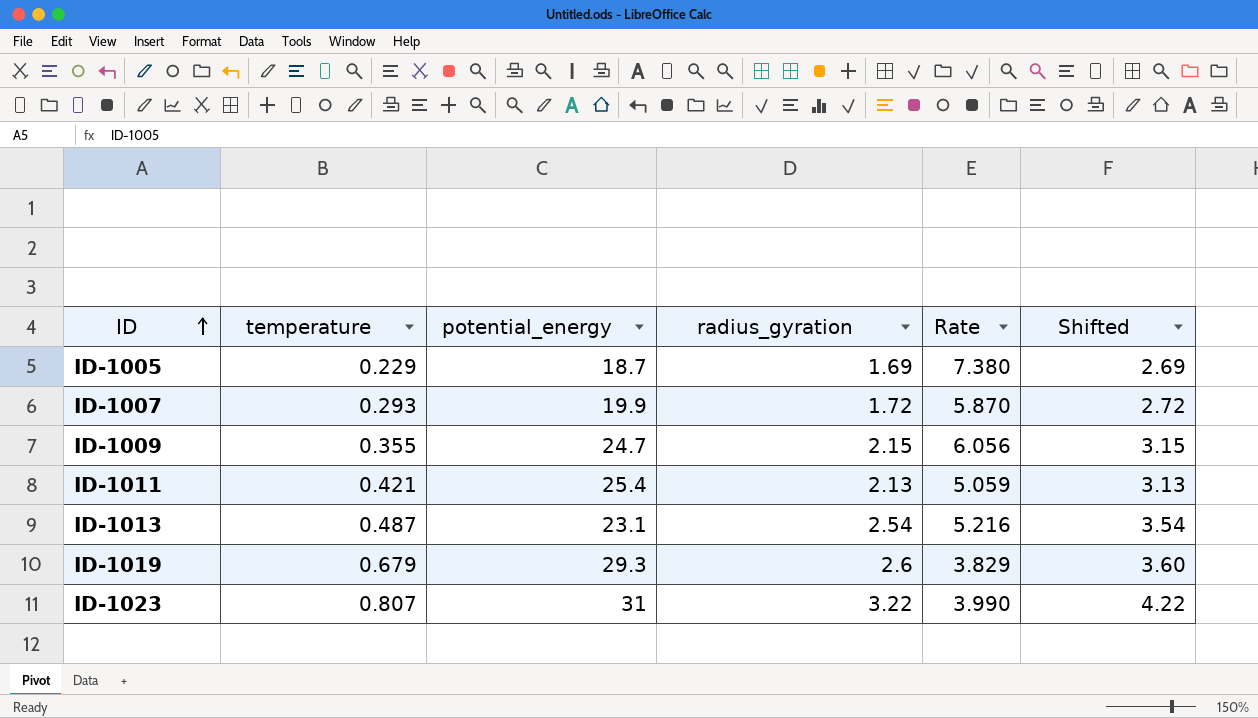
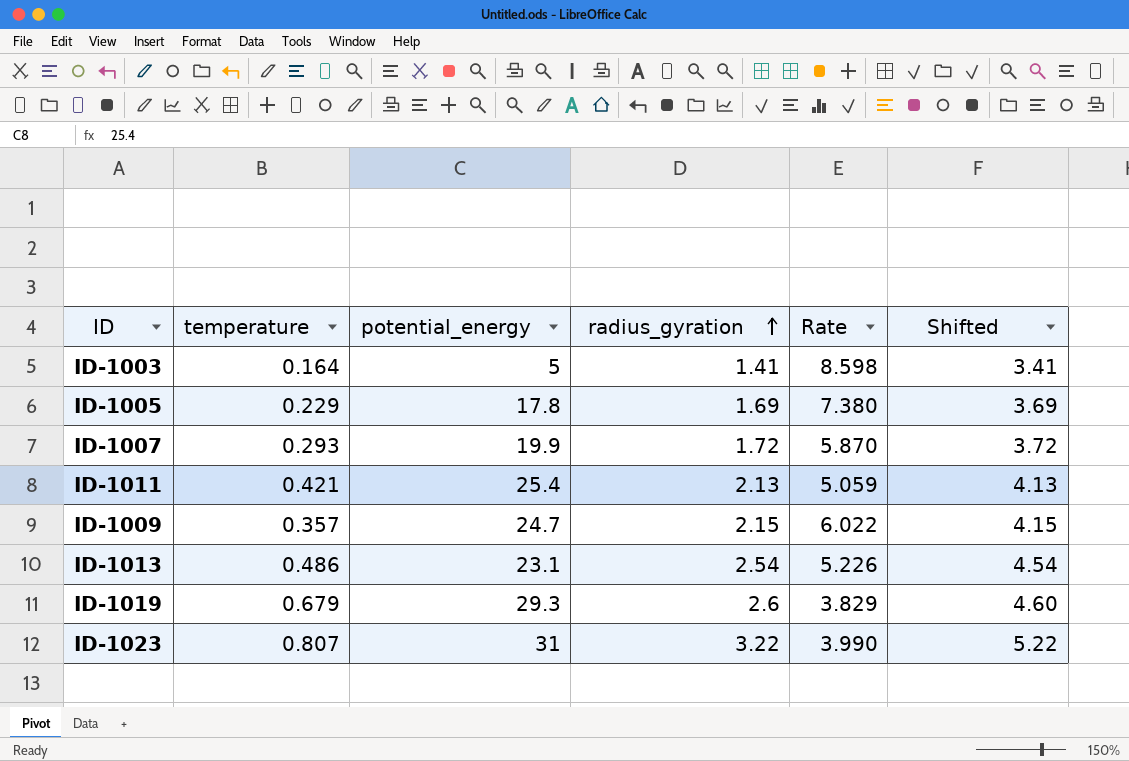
row order: ID ascending -> radius_gyration ascending
column Shifted | formula: [radius_gyration] + 1 -> [radius_gyration] + 2
row ID-1003: none -> 0.164 | 5 | 1.41 | 8.598 | 3.41
ID-1005 | potential_energy: 18.7 -> 17.8
ID-1009 | temperature: 0.355 -> 0.357
ID-1009 | Rate: 6.056 -> 6.022
ID-1013 | temperature: 0.487 -> 0.486
ID-1013 | Rate: 5.216 -> 5.226

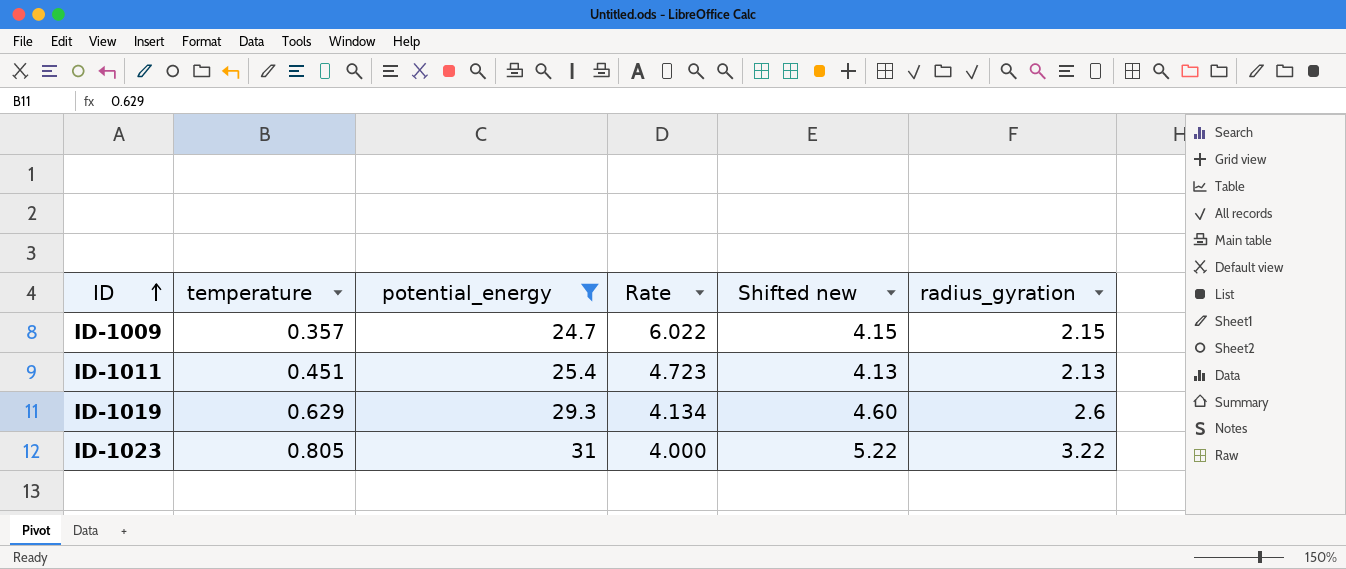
filter: none -> potential_energy >= 24.7
row order: radius_gyration ascending -> ID ascending
column name: Shifted -> Shifted new
column radius_gyration | position: 4 -> 6
ID-1011 | temperature: 0.421 -> 0.451
ID-1011 | Rate: 5.059 -> 4.723
ID-1019 | temperature: 0.679 -> 0.629
ID-1019 | Rate: 3.829 -> 4.134
ID-1023 | temperature: 0.807 -> 0.805
ID-1023 | Rate: 3.990 -> 4.000

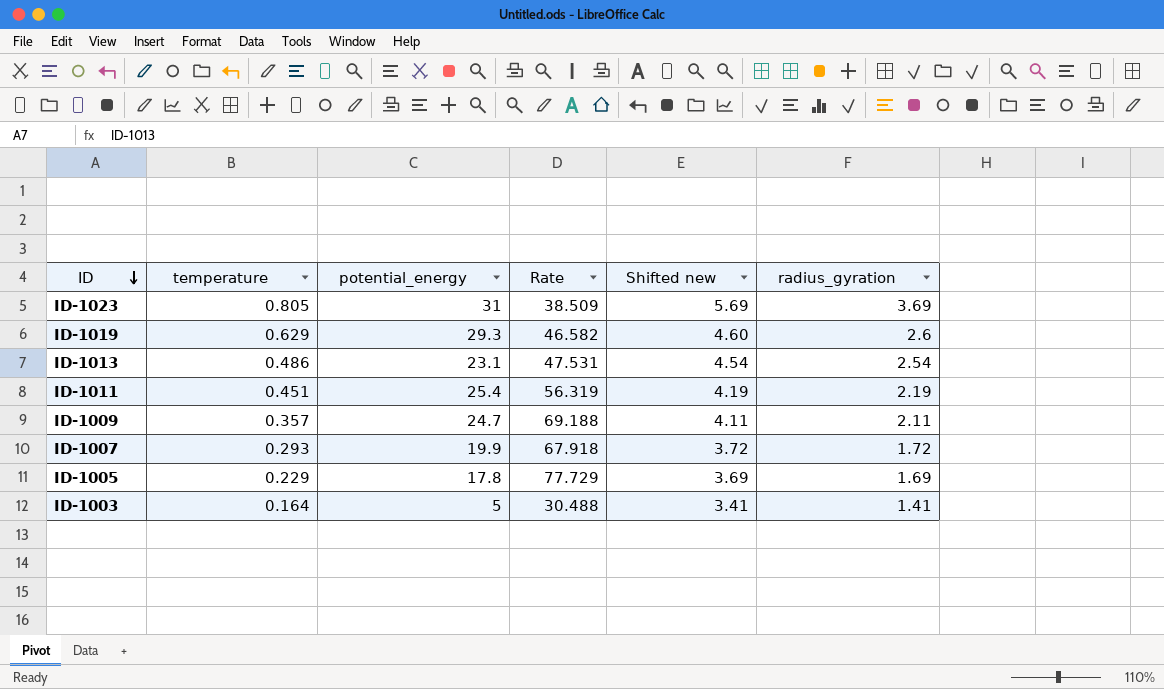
filter: potential_energy >= 24.7 -> none
row order: ID ascending -> ID descending
column Rate | formula: [radius_gyration] / [temperature] -> [potential_energy] / [temperature]
ID-1023 | Shifted new: 5.22 -> 5.69
ID-1023 | radius_gyration: 3.22 -> 3.69
ID-1011 | Shifted new: 4.13 -> 4.19
ID-1011 | radius_gyration: 2.13 -> 2.19
ID-1009 | Shifted new: 4.15 -> 4.11
ID-1009 | radius_gyration: 2.15 -> 2.11

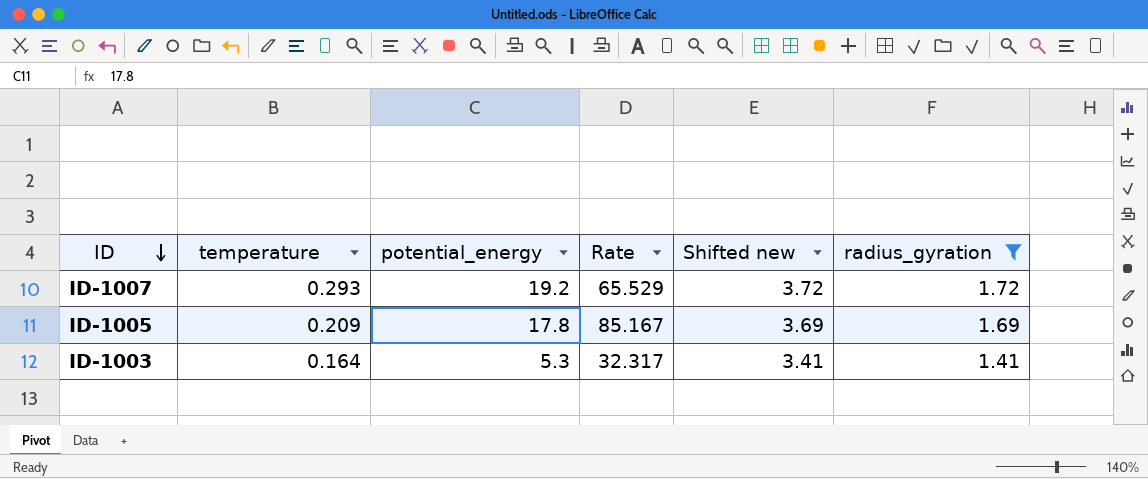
filter: none -> radius_gyration <= 1.72
ID-1007 | potential_energy: 19.9 -> 19.2
ID-1007 | Rate: 67.918 -> 65.529
ID-1005 | temperature: 0.229 -> 0.209
ID-1005 | Rate: 77.729 -> 85.167
ID-1003 | potential_energy: 5 -> 5.3
ID-1003 | Rate: 30.488 -> 32.317

